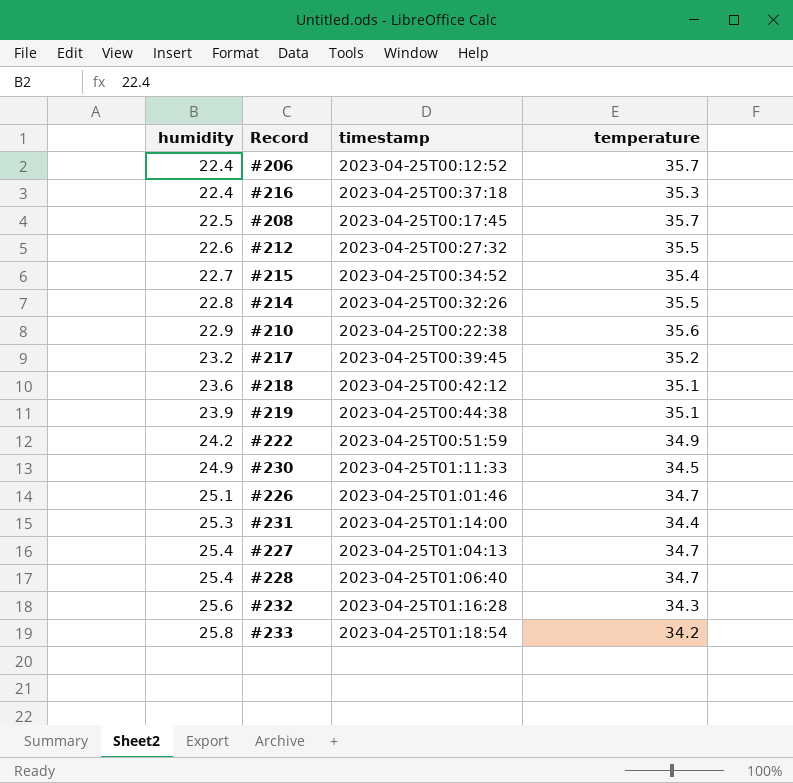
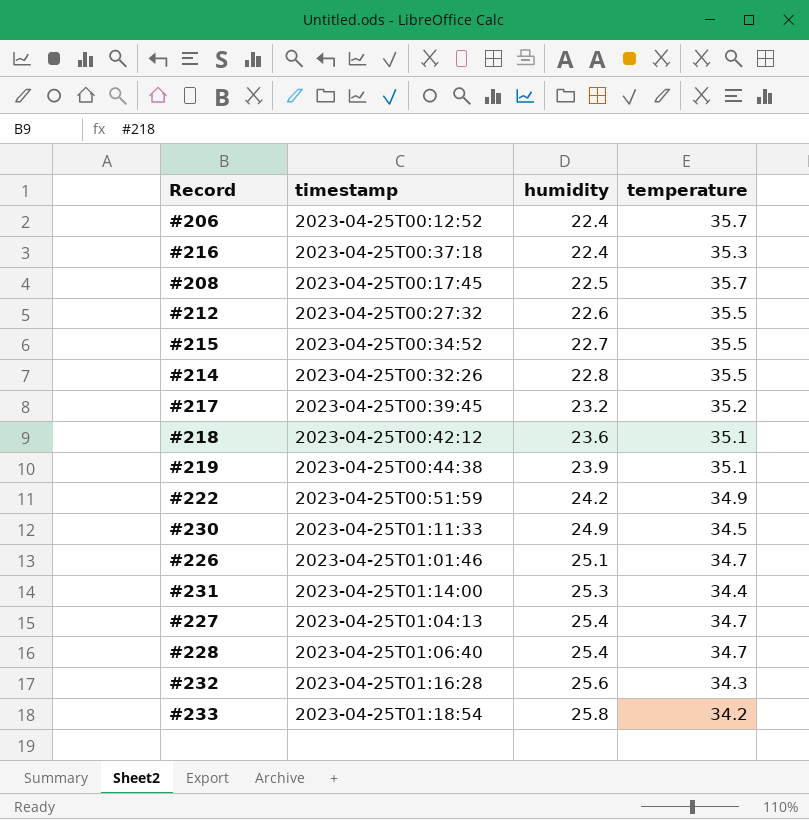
column humidity | position: 1 -> 3
row #210: 22.9 | 2023-04-25T00:22:38 | 35.6 -> none
#215 | temperature: 35.4 -> 35.5

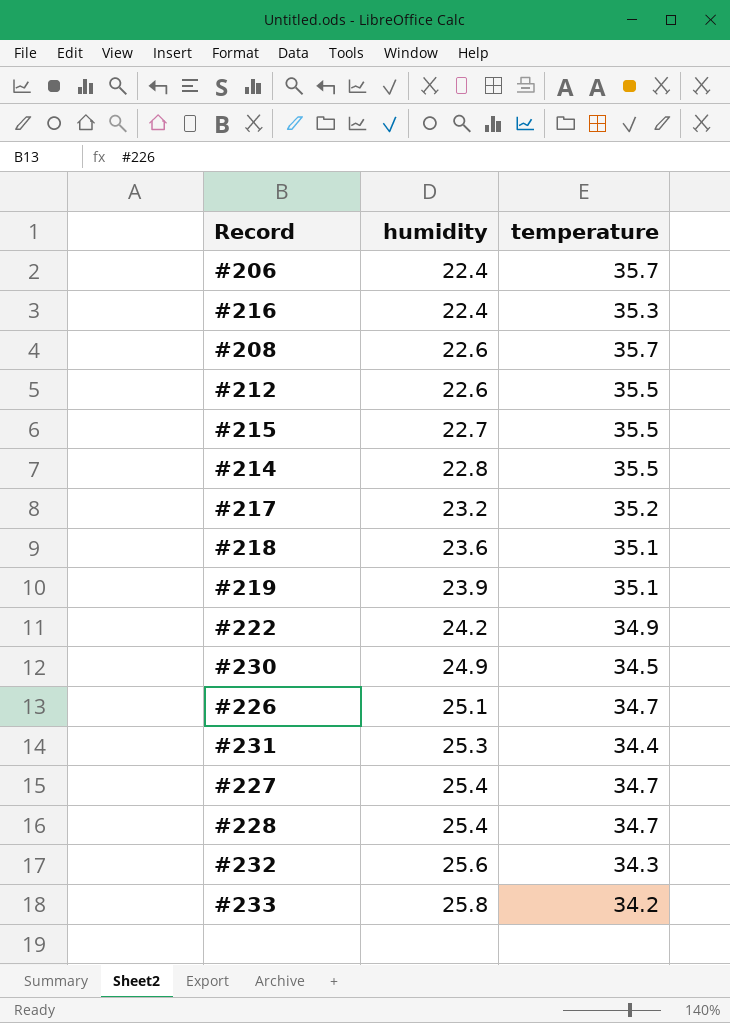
column timestamp | position: 2 -> none
#208 | humidity: 22.5 -> 22.6

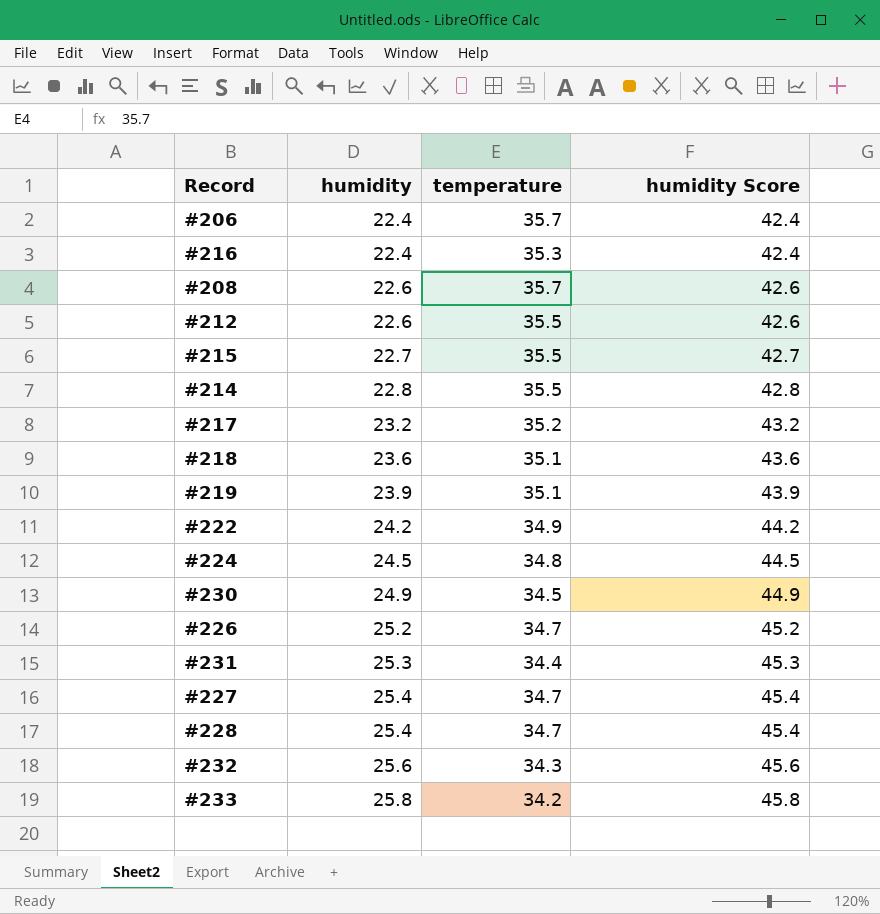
column humidity Score | formula: none -> [humidity] + 20
row #224: none -> 24.5 | 34.8 | 44.5
#226 | humidity: 25.1 -> 25.2

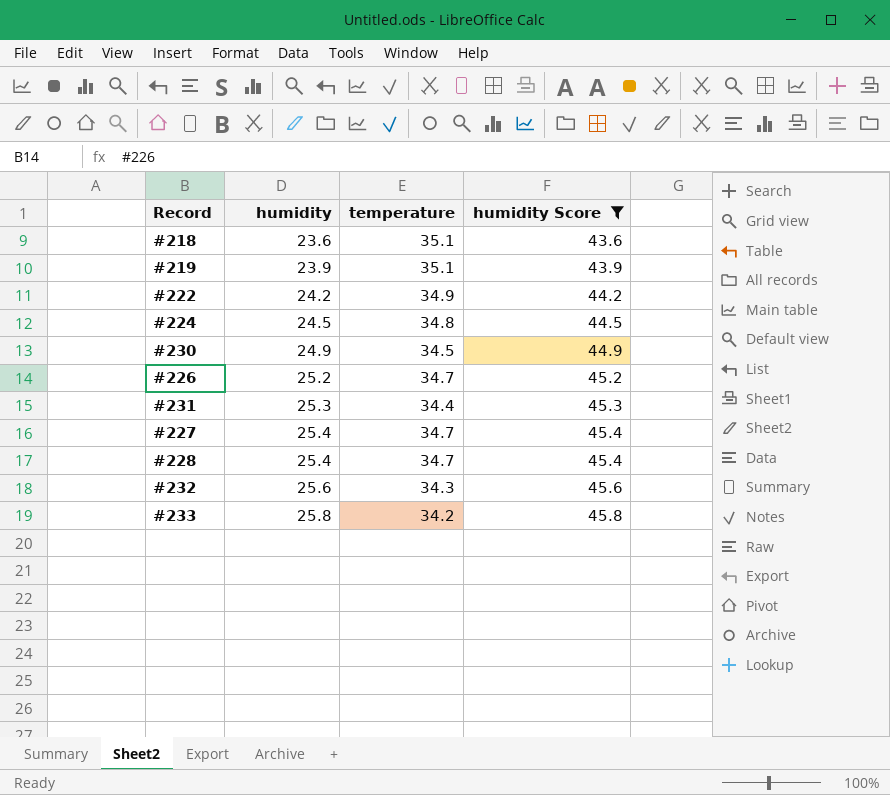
filter: none -> humidity Score >= 43.6

